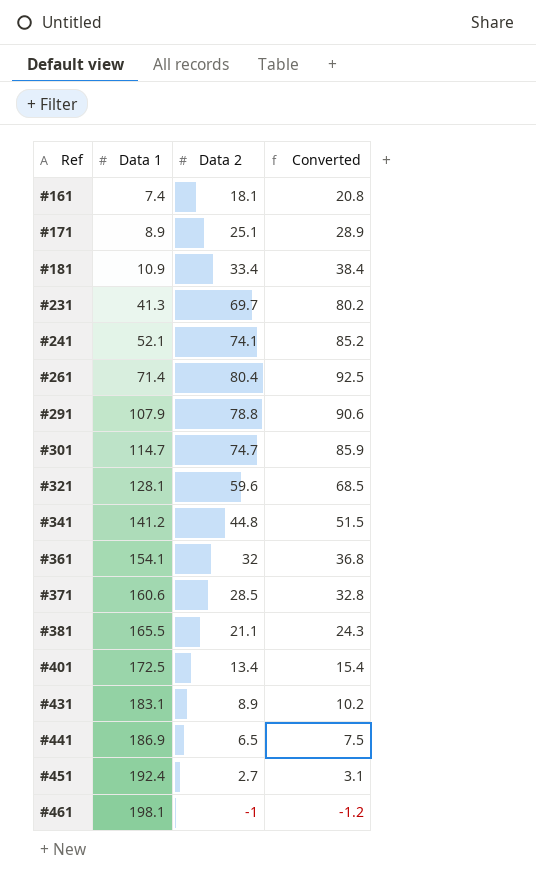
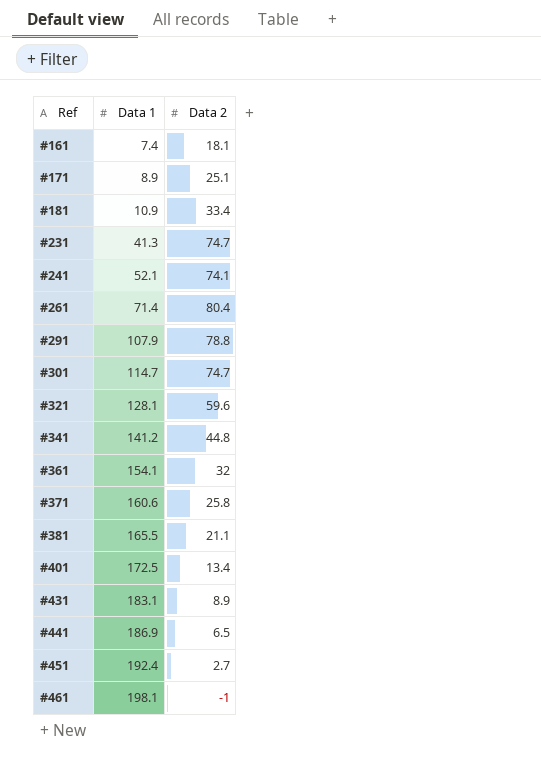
column Converted | formula: [Data 2] * 1.15 -> none
#231 | Data 2: 69.7 -> 74.7
#371 | Data 2: 28.5 -> 25.8

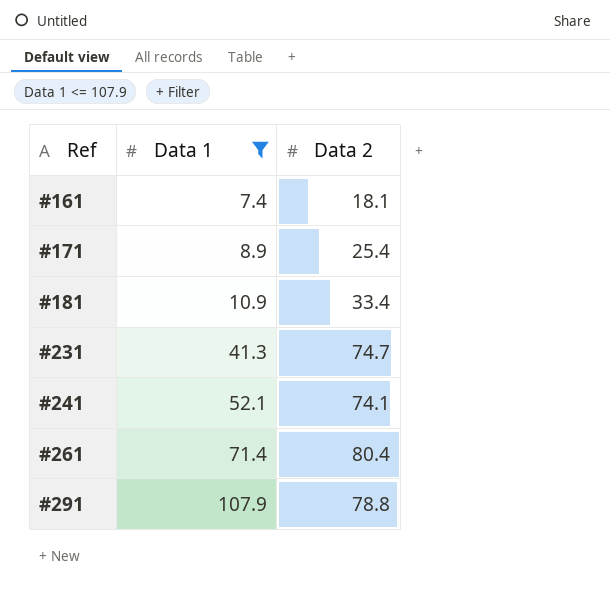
filter: none -> Data 1 <= 107.9
#171 | Data 2: 25.1 -> 25.4

